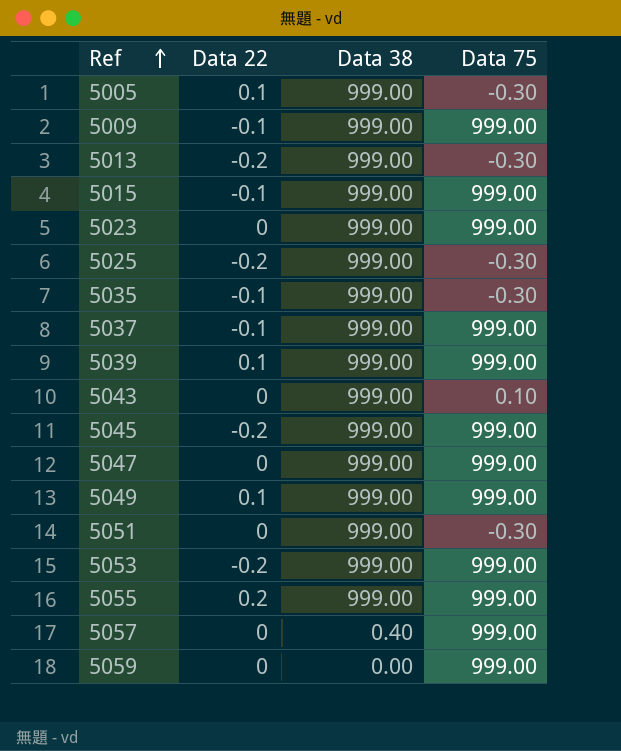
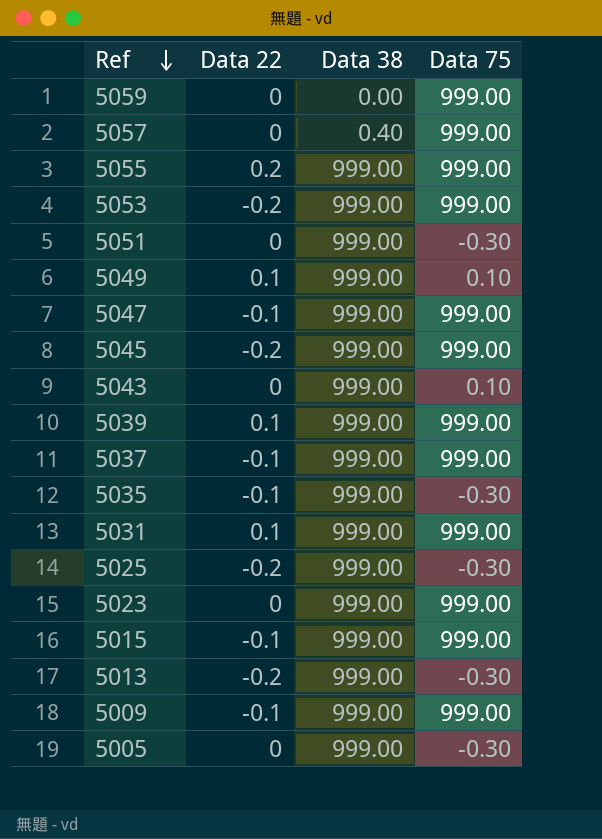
row order: Ref ascending -> Ref descending
5049 | Data 75: 999.00 -> 0.10
5047 | Data 22: 0 -> -0.1
row 5031: none -> 0.1 | 999.00 | 999.00
5005 | Data 22: 0.1 -> 0

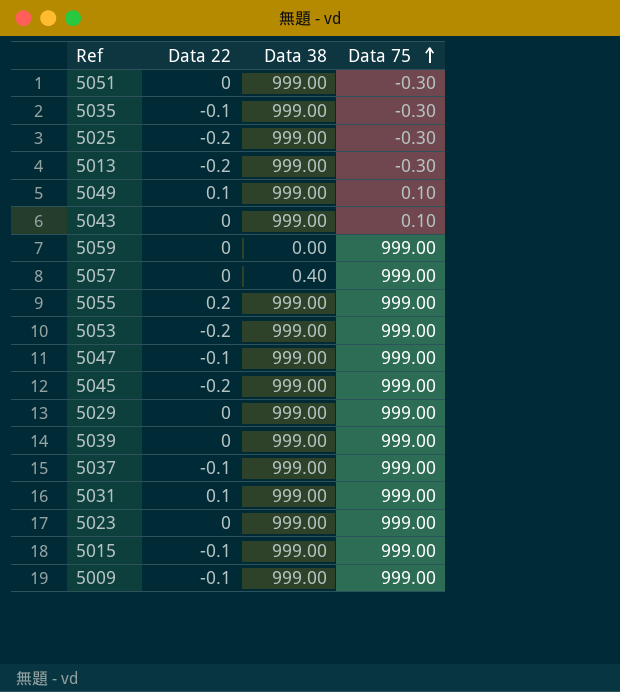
row order: Ref descending -> Data 75 ascending
row 5005: 0 | 999.00 | -0.30 -> none
row 5029: none -> 0 | 999.00 | 999.00
5039 | Data 22: 0.1 -> 0

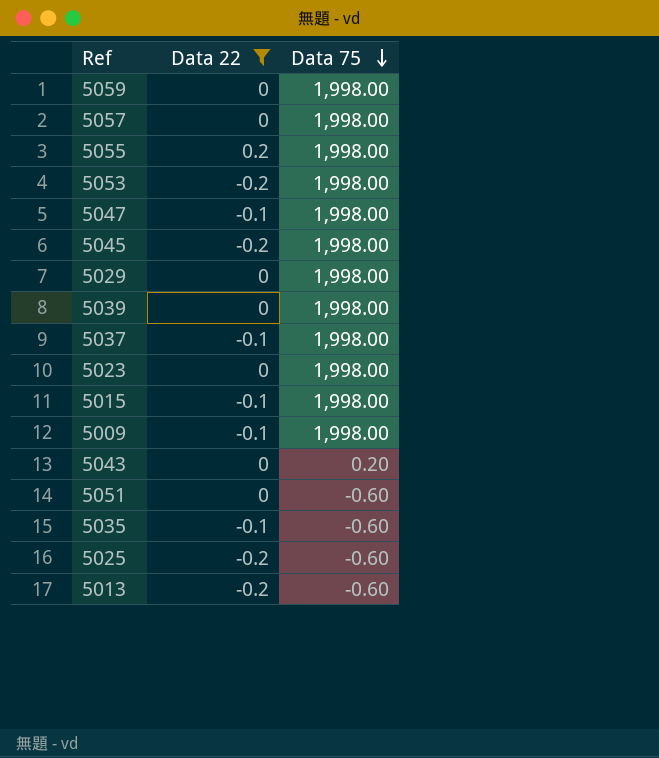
filter: none -> Data 22 != 0.1
row order: Data 75 ascending -> Data 75 descending
column Data 38 | position: 3 -> none
5059 | Data 75: 999.00 -> 1,998.00
5057 | Data 75: 999.00 -> 1,998.00
5055 | Data 75: 999.00 -> 1,998.00
5053 | Data 75: 999.00 -> 1,998.00
5047 | Data 75: 999.00 -> 1,998.00
5045 | Data 75: 999.00 -> 1,998.00
5029 | Data 75: 999.00 -> 1,998.00
5039 | Data 75: 999.00 -> 1,998.00
5037 | Data 75: 999.00 -> 1,998.00
5023 | Data 75: 999.00 -> 1,998.00
5015 | Data 75: 999.00 -> 1,998.00
5009 | Data 75: 999.00 -> 1,998.00
5043 | Data 75: 0.10 -> 0.20
5051 | Data 75: -0.30 -> -0.60
5035 | Data 75: -0.30 -> -0.60
5025 | Data 75: -0.30 -> -0.60
5013 | Data 75: -0.30 -> -0.60

